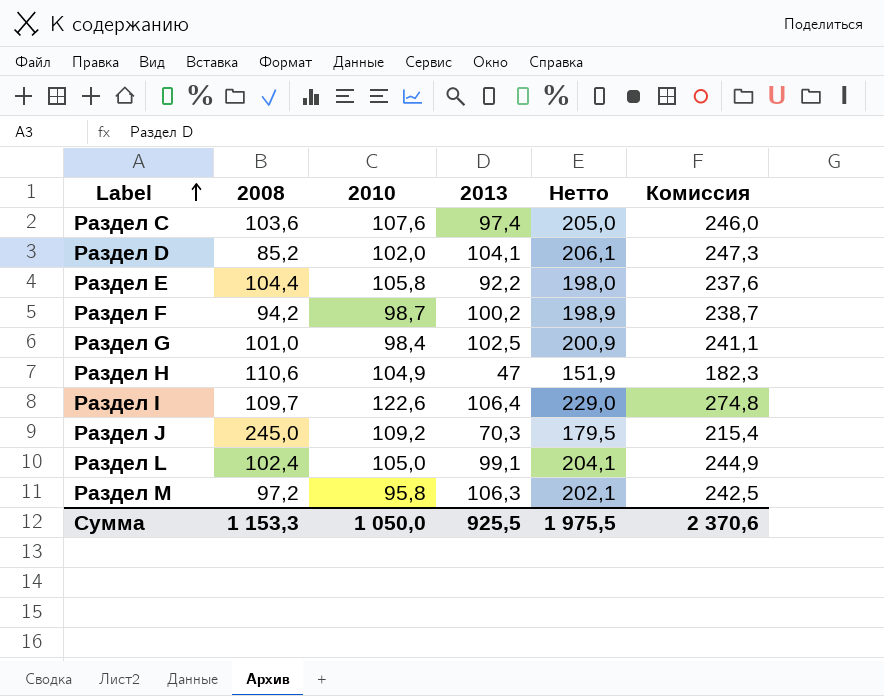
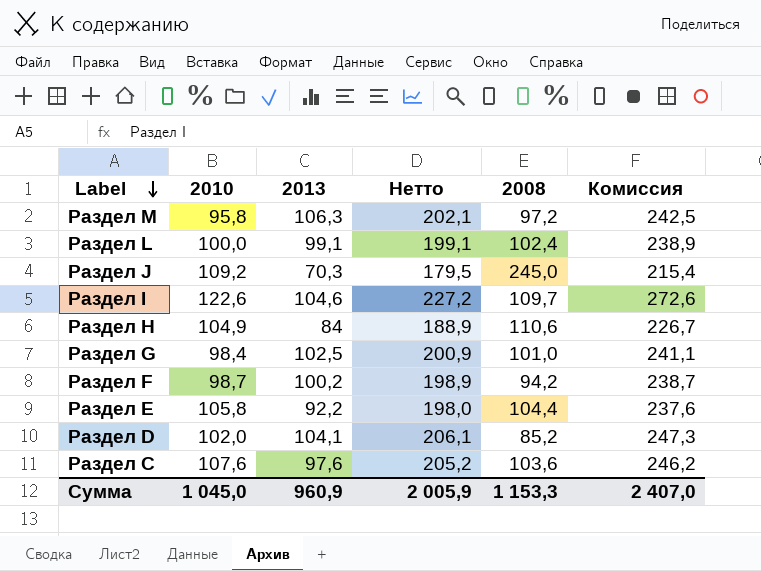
row order: Label ascending -> Label descending
column 2008 | position: 2 -> 5
Раздел L | 2010: 105,0 -> 100,0
Раздел L | Нетто: 204,1 -> 199,1
Раздел L | Комиссия: 244,9 -> 238,9
Раздел I | 2013: 106,4 -> 104,6
Раздел I | Нетто: 229,0 -> 227,2
Раздел I | Комиссия: 274,8 -> 272,6
Раздел H | 2013: 47 -> 84
Раздел H | Нетто: 151,9 -> 188,9
Раздел H | Комиссия: 182,3 -> 226,7
Раздел C | 2013: 97,4 -> 97,6
Раздел C | Нетто: 205,0 -> 205,2
Раздел C | Комиссия: 246,0 -> 246,2
Сумма | 2010: 1 050,0 -> 1 045,0
Сумма | 2013: 925,5 -> 960,9
Сумма | Нетто: 1 975,5 -> 2 005,9
Сумма | Комиссия: 2 370,6 -> 2 407,0

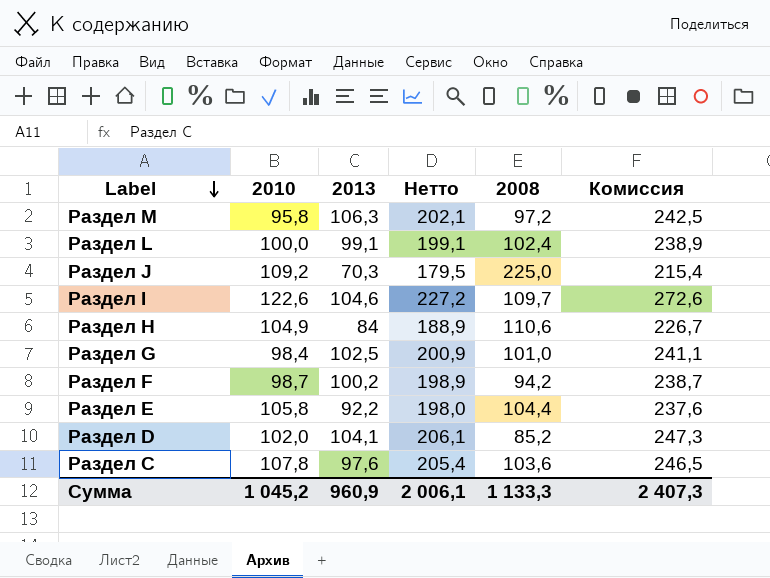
Раздел J | 2008: 245,0 -> 225,0
Раздел C | 2010: 107,6 -> 107,8
Раздел C | Нетто: 205,2 -> 205,4
Раздел C | Комиссия: 246,2 -> 246,5
Сумма | 2010: 1 045,0 -> 1 045,2
Сумма | Нетто: 2 005,9 -> 2 006,1
Сумма | 2008: 1 153,3 -> 1 133,3
Сумма | Комиссия: 2 407,0 -> 2 407,3

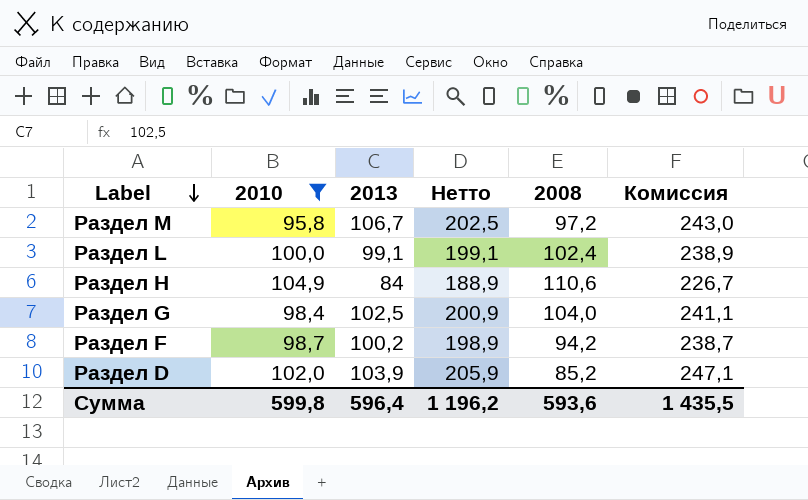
filter: none -> 2010 <= 104,9
Раздел M | 2013: 106,3 -> 106,7
Раздел M | Нетто: 202,1 -> 202,5
Раздел M | Комиссия: 242,5 -> 243,0
Раздел G | 2008: 101,0 -> 104,0
Раздел D | 2013: 104,1 -> 103,9
Раздел D | Нетто: 206,1 -> 205,9
Раздел D | Комиссия: 247,3 -> 247,1
Сумма | 2010: 1 045,2 -> 599,8
Сумма | 2013: 960,9 -> 596,4
Сумма | Нетто: 2 006,1 -> 1 196,2
Сумма | 2008: 1 133,3 -> 593,6
Сумма | Комиссия: 2 407,3 -> 1 435,5

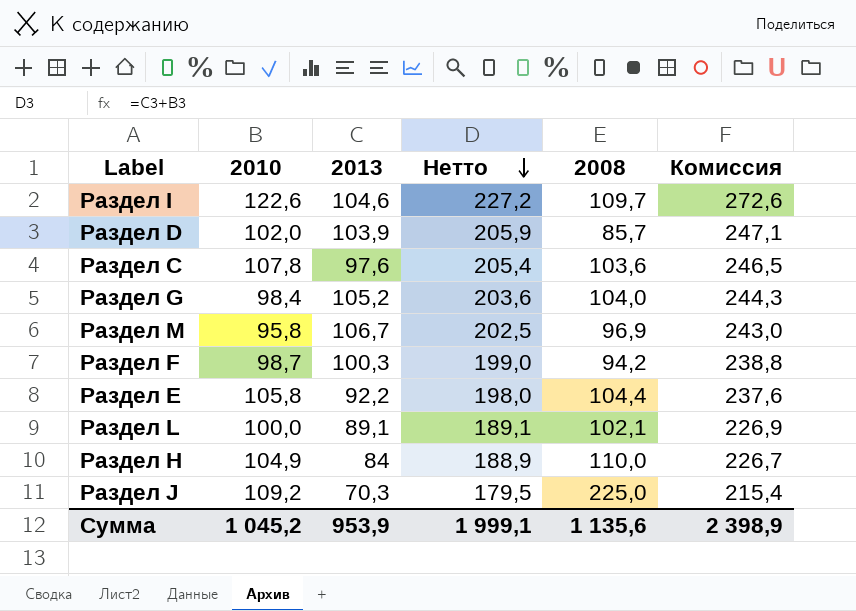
filter: 2010 <= 104,9 -> none
row order: Label descending -> Нетто descending
Раздел D | 2008: 85,2 -> 85,7
Раздел G | 2013: 102,5 -> 105,2
Раздел G | Нетто: 200,9 -> 203,6
Раздел G | Комиссия: 241,1 -> 244,3
Раздел M | 2008: 97,2 -> 96,9
Раздел F | 2013: 100,2 -> 100,3
Раздел F | Нетто: 198,9 -> 199,0
Раздел F | Комиссия: 238,7 -> 238,8
Раздел L | 2013: 99,1 -> 89,1
Раздел L | Нетто: 199,1 -> 189,1
Раздел L | 2008: 102,4 -> 102,1
Раздел L | Комиссия: 238,9 -> 226,9
Раздел H | 2008: 110,6 -> 110,0
Сумма | 2010: 599,8 -> 1 045,2
Сумма | 2013: 596,4 -> 953,9
Сумма | Нетто: 1 196,2 -> 1 999,1
Сумма | 2008: 593,6 -> 1 135,6
Сумма | Комиссия: 1 435,5 -> 2 398,9

